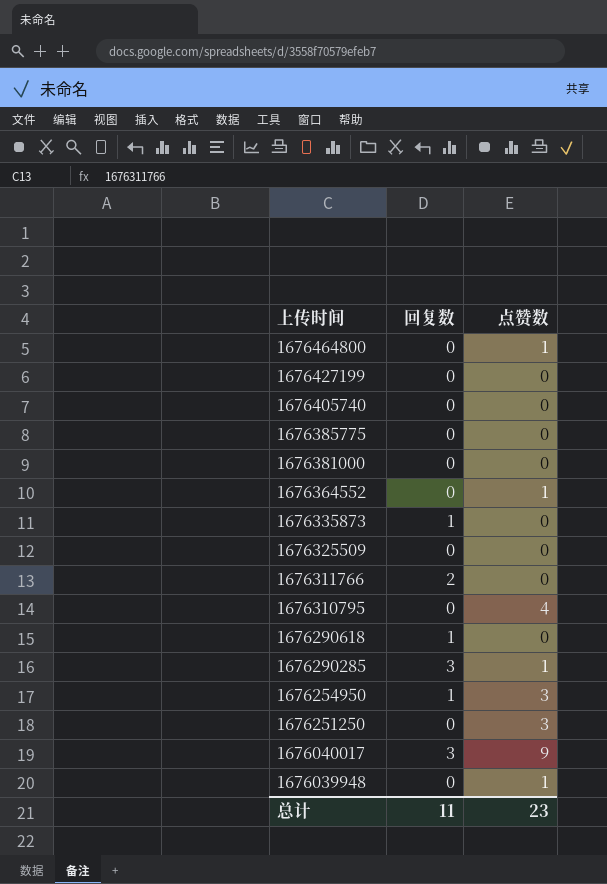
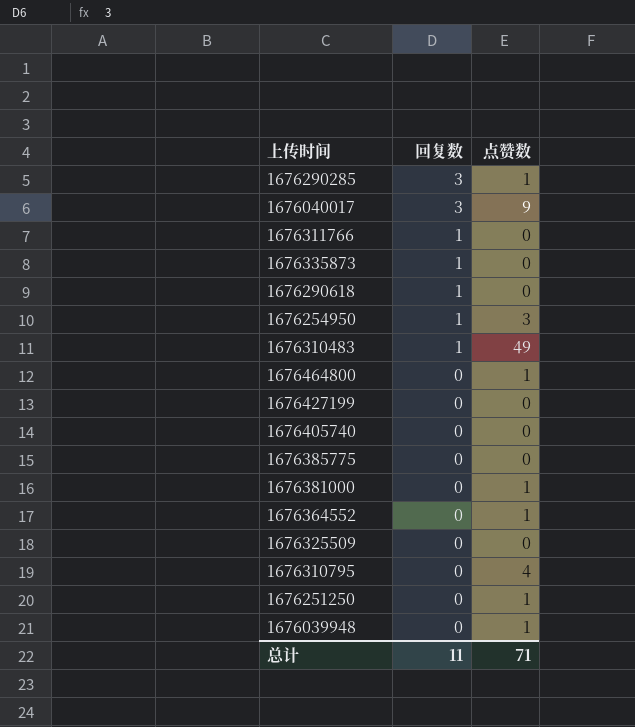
row order: 上传时间 descending -> 回复数 descending
1676311766 | 回复数: 2 -> 1
row 1676310483: none -> 1 | 49
1676381000 | 点赞数: 0 -> 1
1676251250 | 点赞数: 3 -> 1
总计 | 点赞数: 23 -> 71

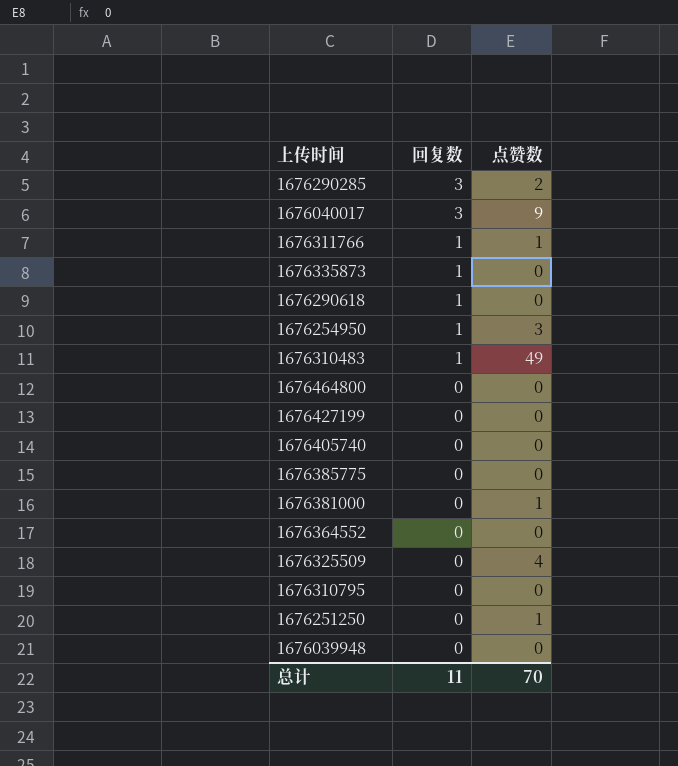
1676290285 | 点赞数: 1 -> 2
1676311766 | 点赞数: 0 -> 1
1676464800 | 点赞数: 1 -> 0
1676364552 | 点赞数: 1 -> 0
1676325509 | 点赞数: 0 -> 4
1676310795 | 点赞数: 4 -> 0
1676039948 | 点赞数: 1 -> 0
总计 | 点赞数: 71 -> 70

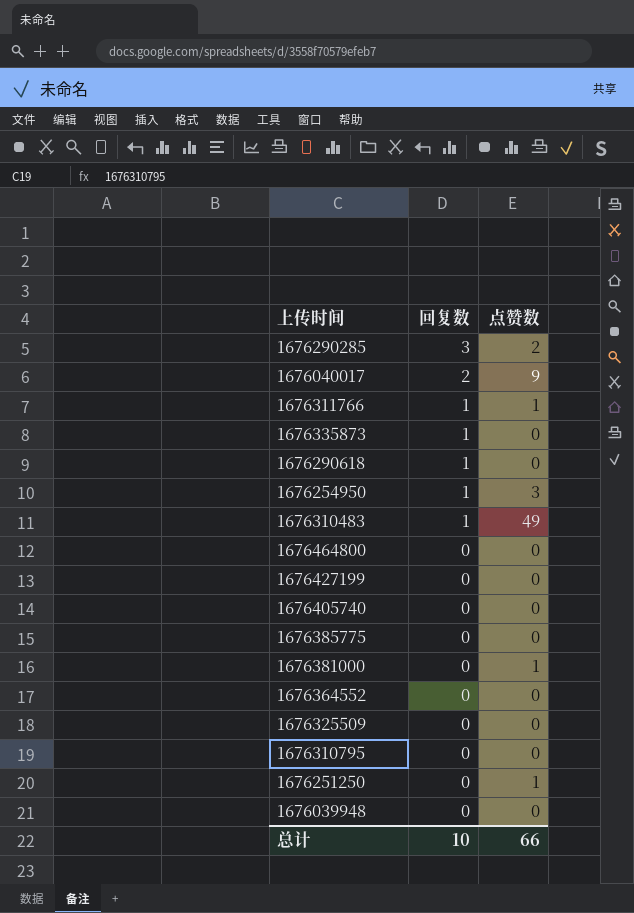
1676040017 | 回复数: 3 -> 2
1676325509 | 点赞数: 4 -> 0
总计 | 回复数: 11 -> 10
总计 | 点赞数: 70 -> 66

